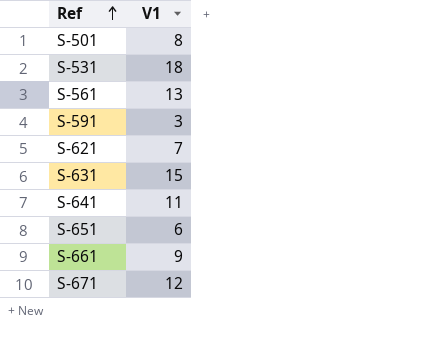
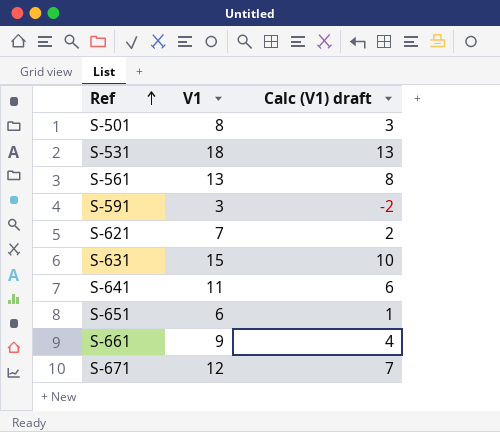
column Calc (V1) draft | formula: none -> [V1] - 5

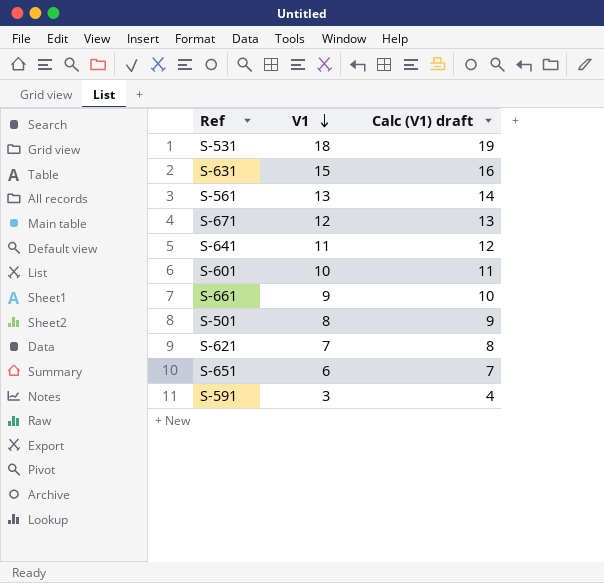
row order: Ref ascending -> V1 descending
column Calc (V1) draft | formula: [V1] - 5 -> [V1] + 1
row S-601: none -> 10 | 11

